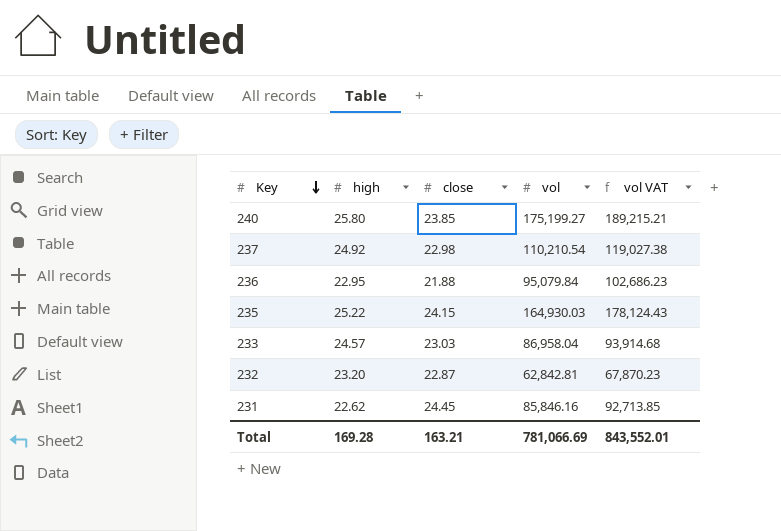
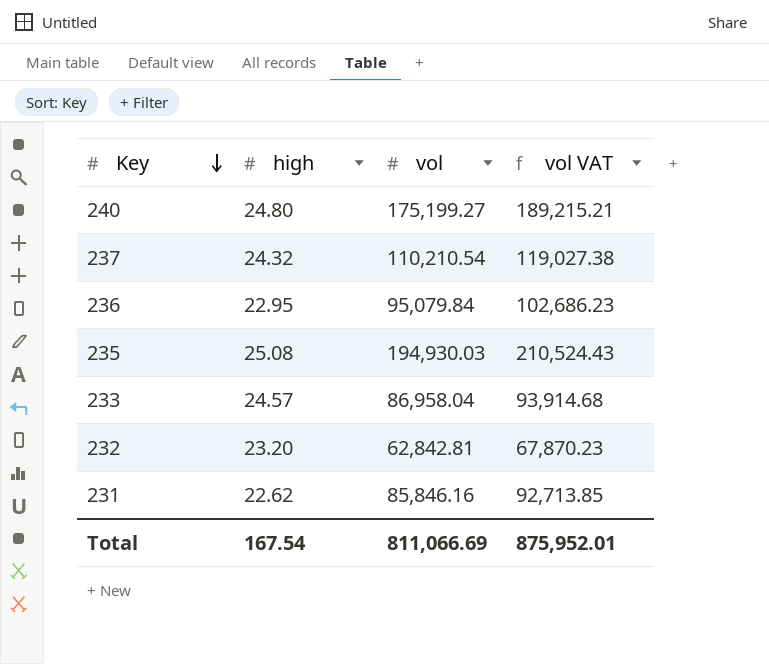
column close | position: 3 -> none
240 | high: 25.80 -> 24.80
237 | high: 24.92 -> 24.32
235 | high: 25.22 -> 25.08
235 | vol: 164,930.03 -> 194,930.03
235 | vol VAT: 178,124.43 -> 210,524.43
Total | high: 169.28 -> 167.54
Total | vol: 781,066.69 -> 811,066.69
Total | vol VAT: 843,552.01 -> 875,952.01

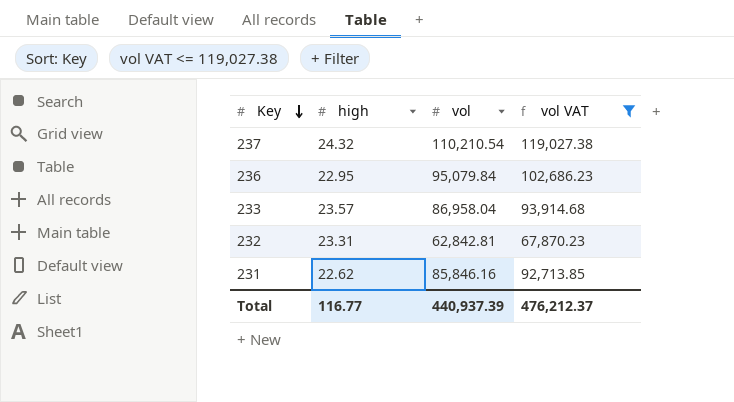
filter: none -> vol VAT <= 119,027.38
233 | high: 24.57 -> 23.57
232 | high: 23.20 -> 23.31
Total | high: 167.54 -> 116.77
Total | vol: 811,066.69 -> 440,937.39
Total | vol VAT: 875,952.01 -> 476,212.37

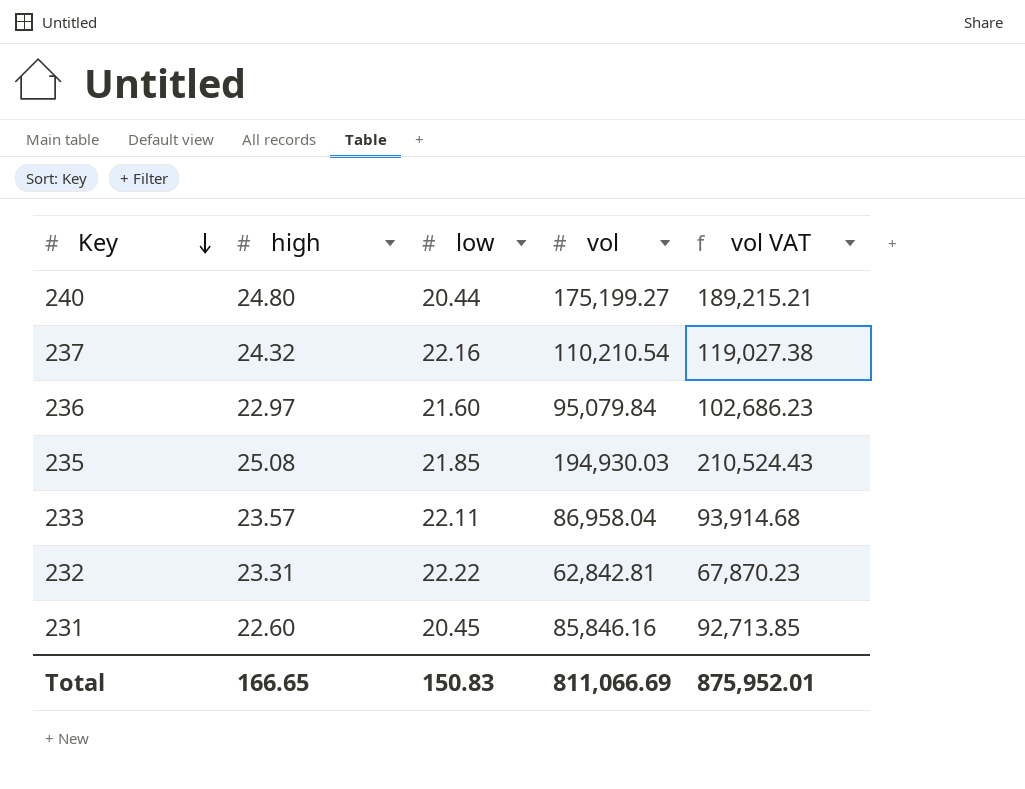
filter: vol VAT <= 119,027.38 -> none
column low | position: none -> 3
236 | high: 22.95 -> 22.97
231 | high: 22.62 -> 22.60
Total | high: 116.77 -> 166.65
Total | vol: 440,937.39 -> 811,066.69
Total | vol VAT: 476,212.37 -> 875,952.01

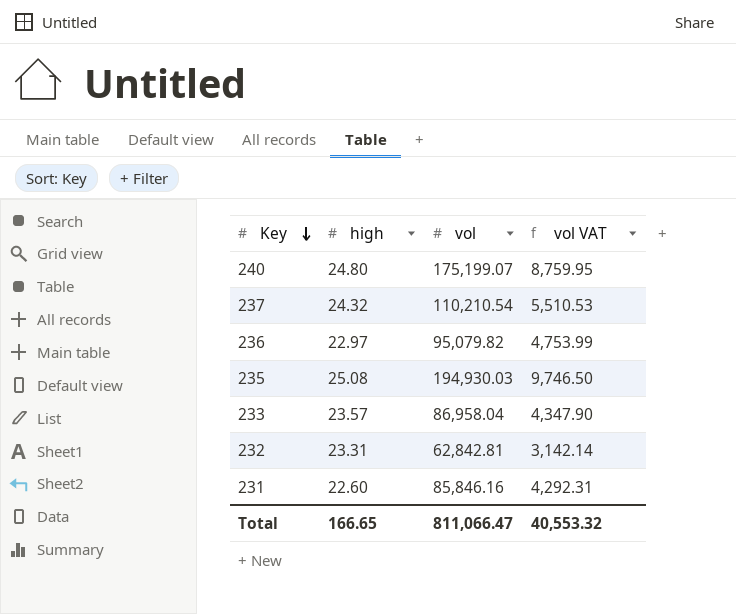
column low | position: 3 -> none
column vol VAT | formula: [vol] * 1.08 -> [vol] * 0.05
240 | vol: 175,199.27 -> 175,199.07
236 | vol: 95,079.84 -> 95,079.82
Total | vol: 811,066.69 -> 811,066.47
Total | vol VAT: 875,952.01 -> 40,553.32

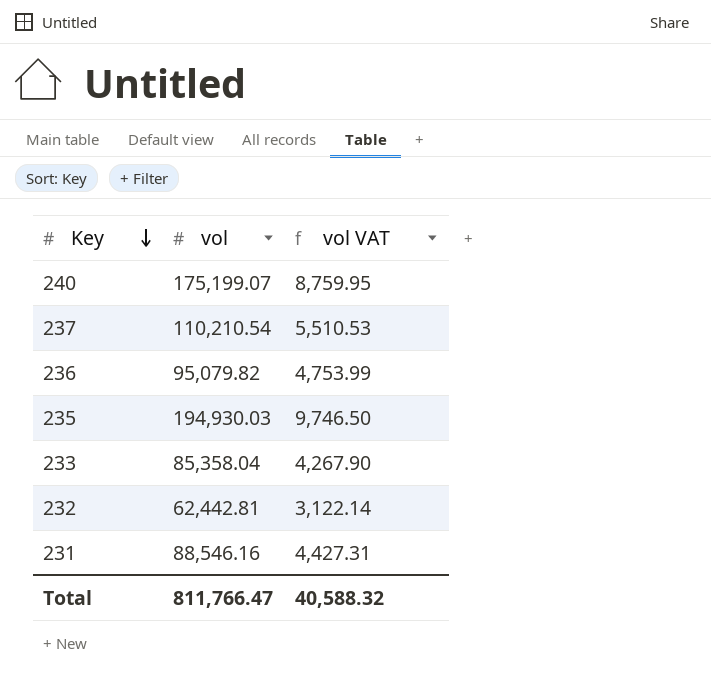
column high | position: 2 -> none
233 | vol: 86,958.04 -> 85,358.04
233 | vol VAT: 4,347.90 -> 4,267.90
232 | vol: 62,842.81 -> 62,442.81
232 | vol VAT: 3,142.14 -> 3,122.14
231 | vol: 85,846.16 -> 88,546.16
231 | vol VAT: 4,292.31 -> 4,427.31
Total | vol: 811,066.47 -> 811,766.47
Total | vol VAT: 40,553.32 -> 40,588.32

